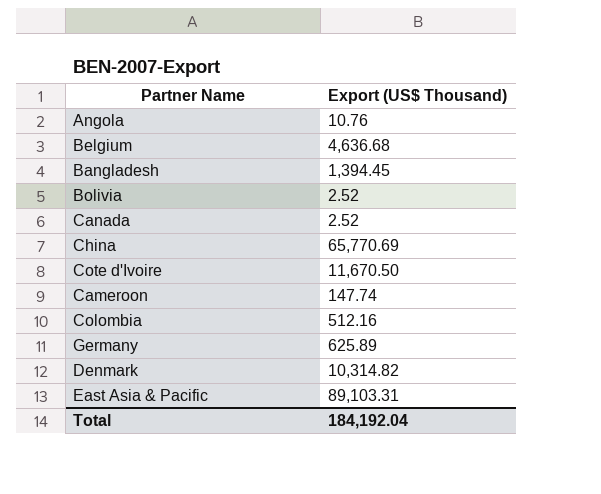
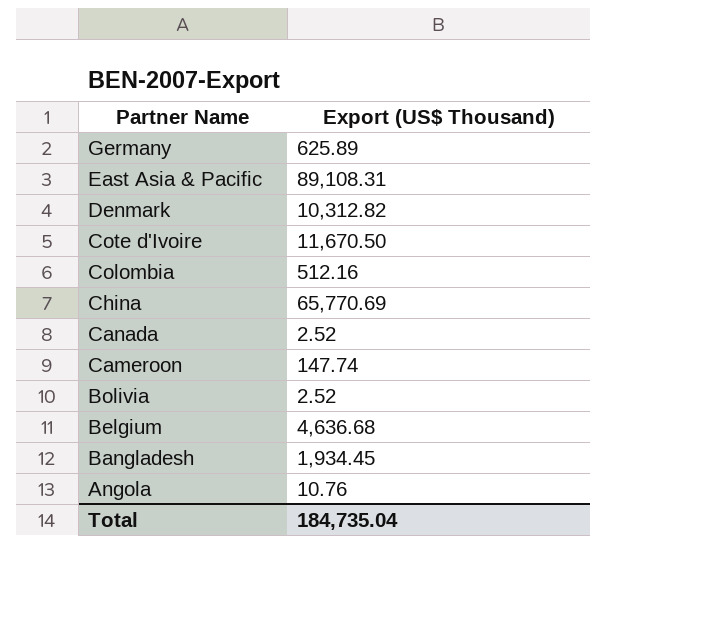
row order: none -> Partner Name descending
East Asia & Pacific | Export (US$ Thousand): 89,103.31 -> 89,108.31
Denmark | Export (US$ Thousand): 10,314.82 -> 10,312.82
Bangladesh | Export (US$ Thousand): 1,394.45 -> 1,934.45
Total | Export (US$ Thousand): 184,192.04 -> 184,735.04

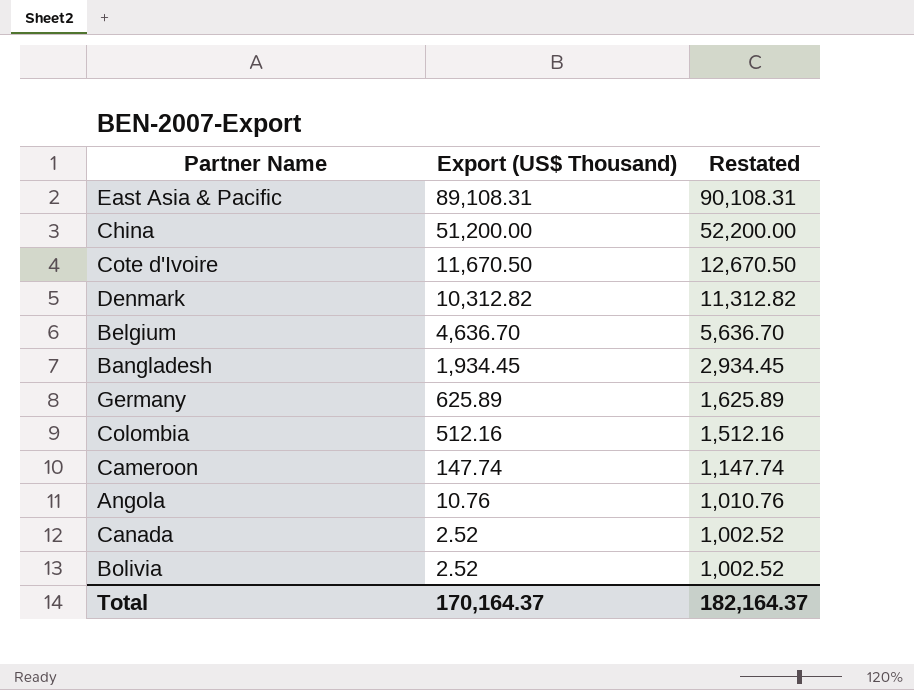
row order: Partner Name descending -> Export (US$ Thousand) descending
column Restated | formula: none -> [Export (US$ Thousand)] + 1000
China | Export (US$ Thousand): 65,770.69 -> 51,200.00
Belgium | Export (US$ Thousand): 4,636.68 -> 4,636.70
Total | Export (US$ Thousand): 184,735.04 -> 170,164.37

